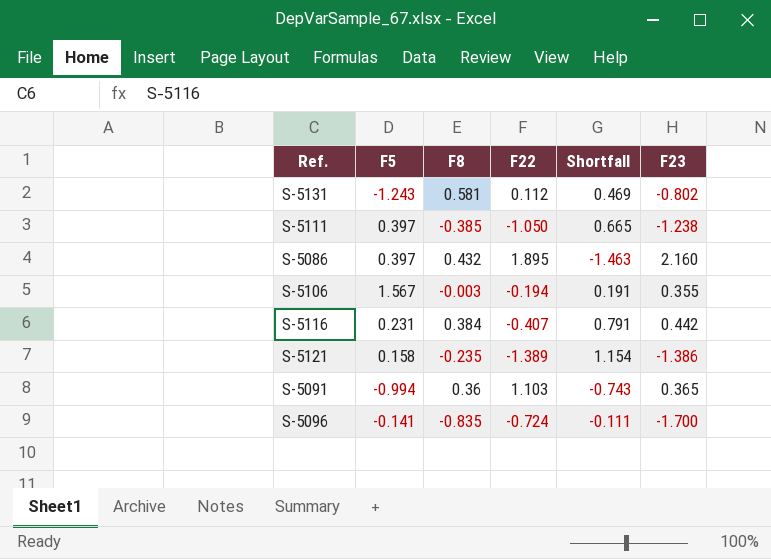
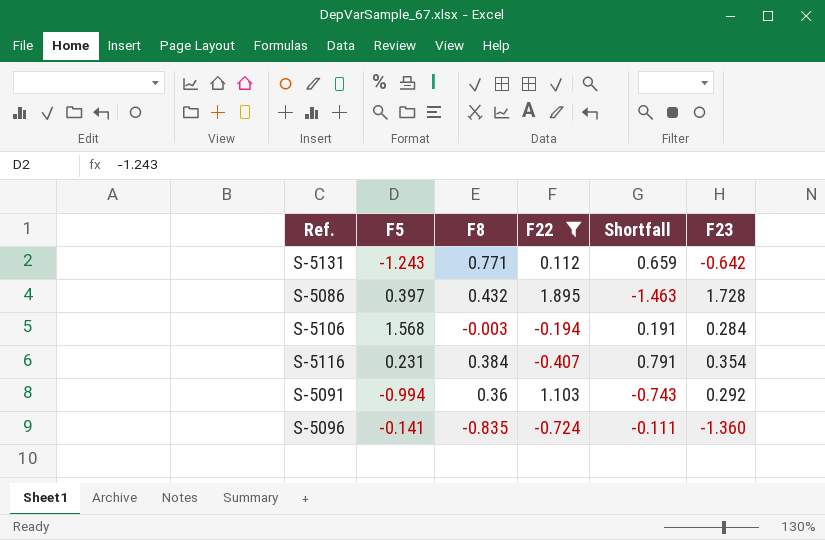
filter: none -> F22 >= -0.724
S-5131 | F8: 0.581 -> 0.771
S-5131 | Shortfall: 0.469 -> 0.659
S-5131 | F23: -0.802 -> -0.642
S-5086 | F23: 2.160 -> 1.728
S-5106 | F5: 1.567 -> 1.568
S-5106 | F23: 0.355 -> 0.284
S-5116 | F23: 0.442 -> 0.354
S-5091 | F23: 0.365 -> 0.292
S-5096 | F23: -1.700 -> -1.360

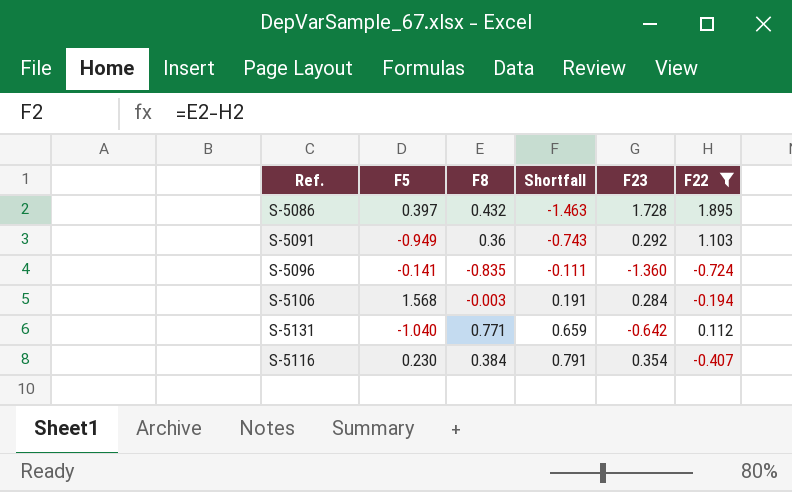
row order: none -> Shortfall ascending
column F22 | position: 4 -> 6
S-5091 | F5: -0.994 -> -0.949
S-5131 | F5: -1.243 -> -1.040
S-5116 | F5: 0.231 -> 0.230

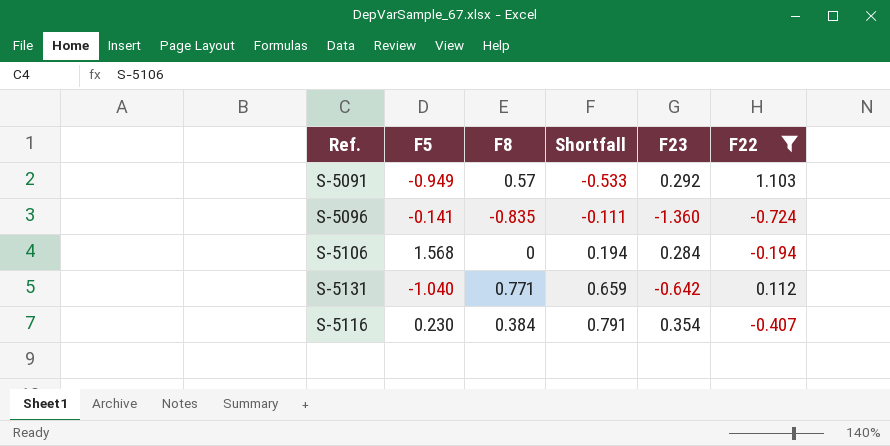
row S-5086: 0.397 | 0.432 | -1.463 | 1.728 | 1.895 -> none
S-5091 | F8: 0.36 -> 0.57
S-5091 | Shortfall: -0.743 -> -0.533
S-5106 | F8: -0.003 -> 0
S-5106 | Shortfall: 0.191 -> 0.194

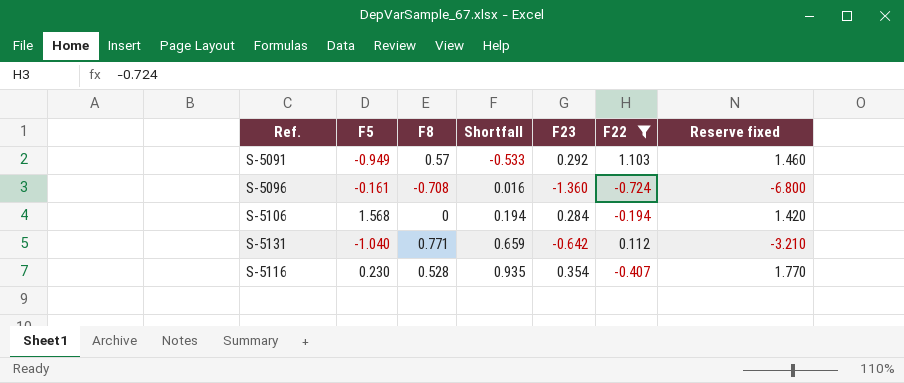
column Reserve fixed | formula: none -> [F23] * 5
S-5096 | F5: -0.141 -> -0.161
S-5096 | F8: -0.835 -> -0.708
S-5096 | Shortfall: -0.111 -> 0.016
S-5116 | F8: 0.384 -> 0.528
S-5116 | Shortfall: 0.791 -> 0.935

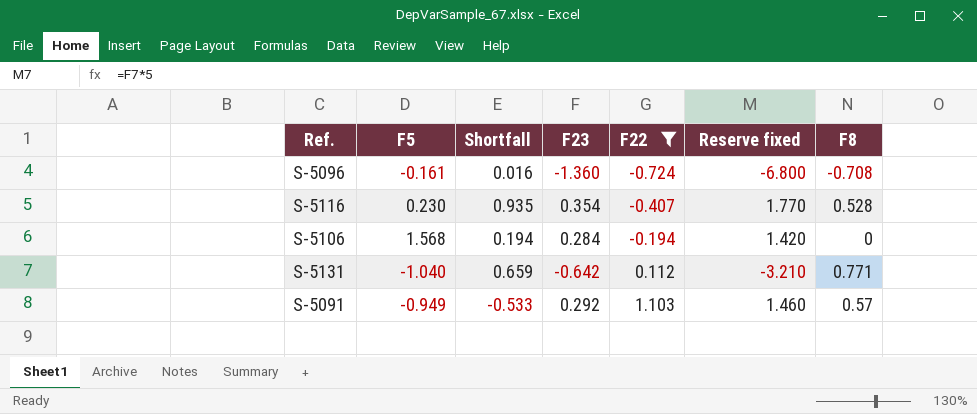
row order: Shortfall ascending -> F22 ascending
column F8 | position: 3 -> 7

